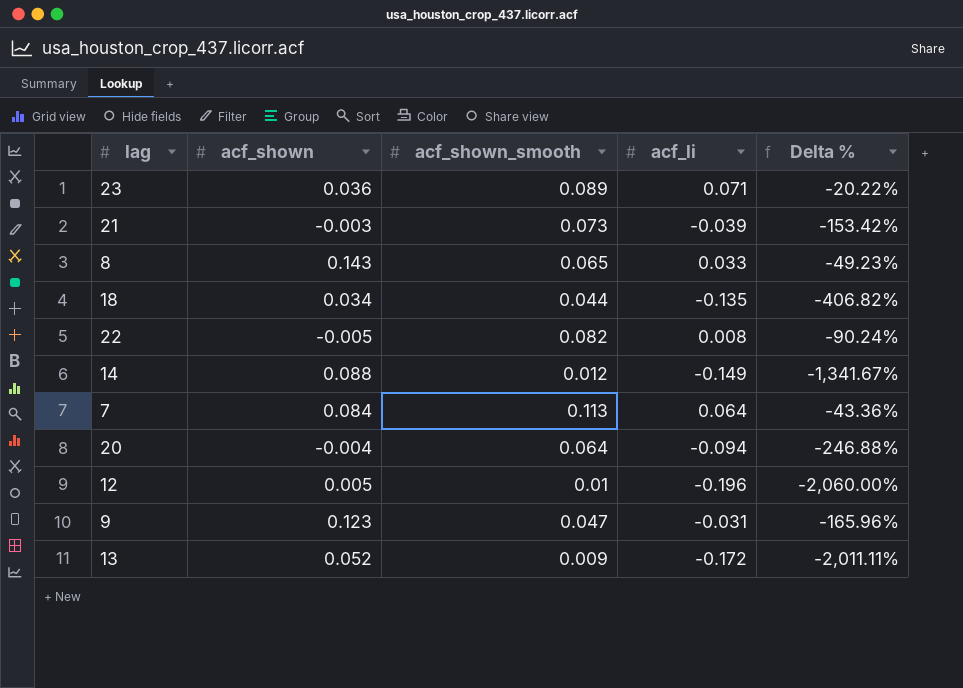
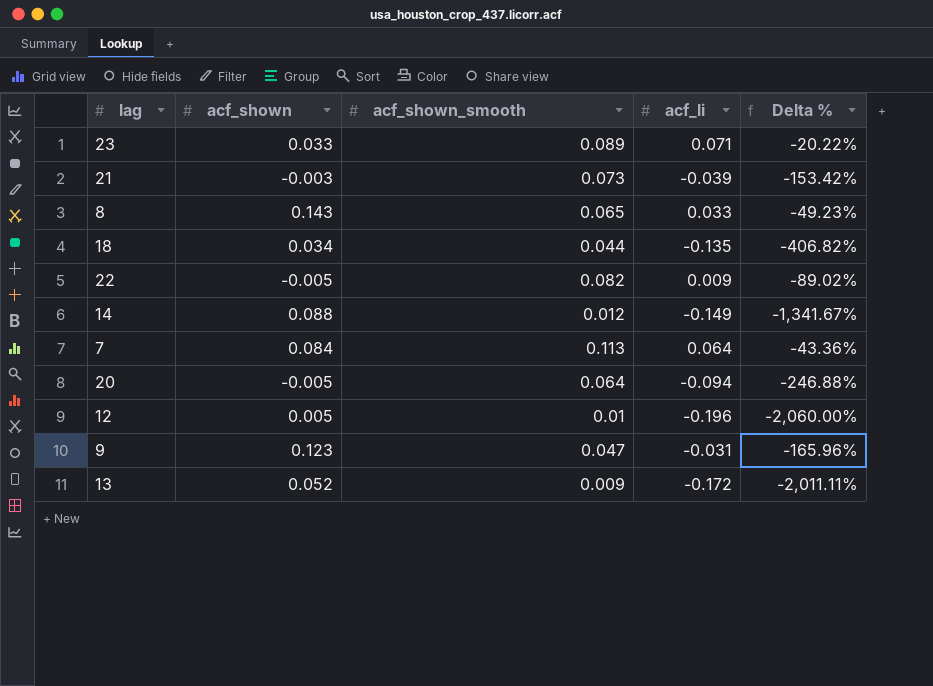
23 | acf_shown: 0.036 -> 0.033
22 | acf_li: 0.008 -> 0.009
22 | Delta %: -90.24% -> -89.02%
20 | acf_shown: -0.004 -> -0.005

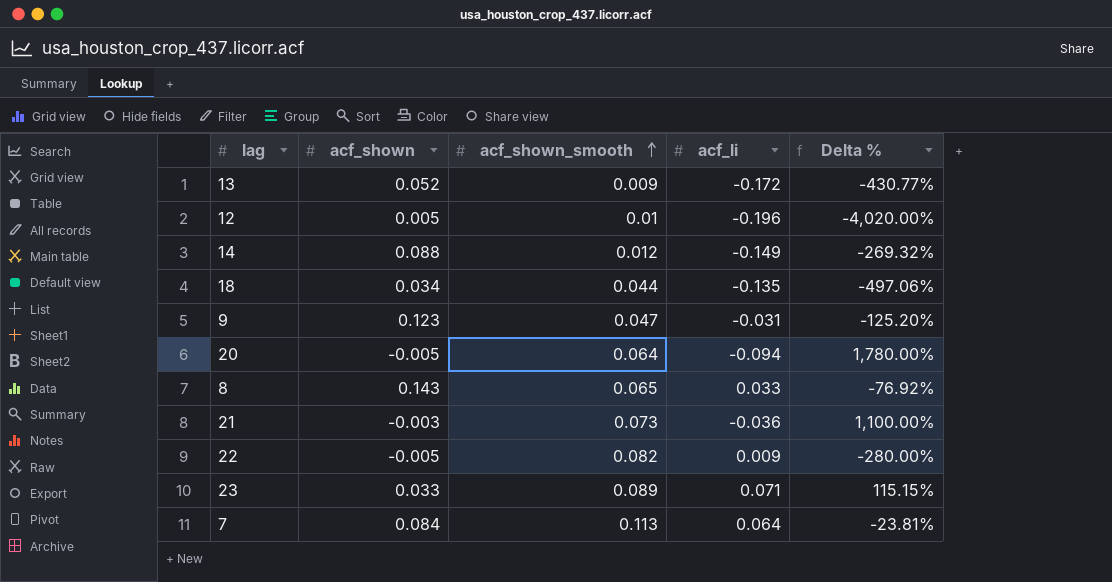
row order: none -> acf_shown_smooth ascending
column Delta % | formula: ([acf_li] - [acf_shown_smooth]) / [acf_shown_smooth] -> ([acf_li] - [acf_shown]) / [acf_shown]
21 | acf_li: -0.039 -> -0.036

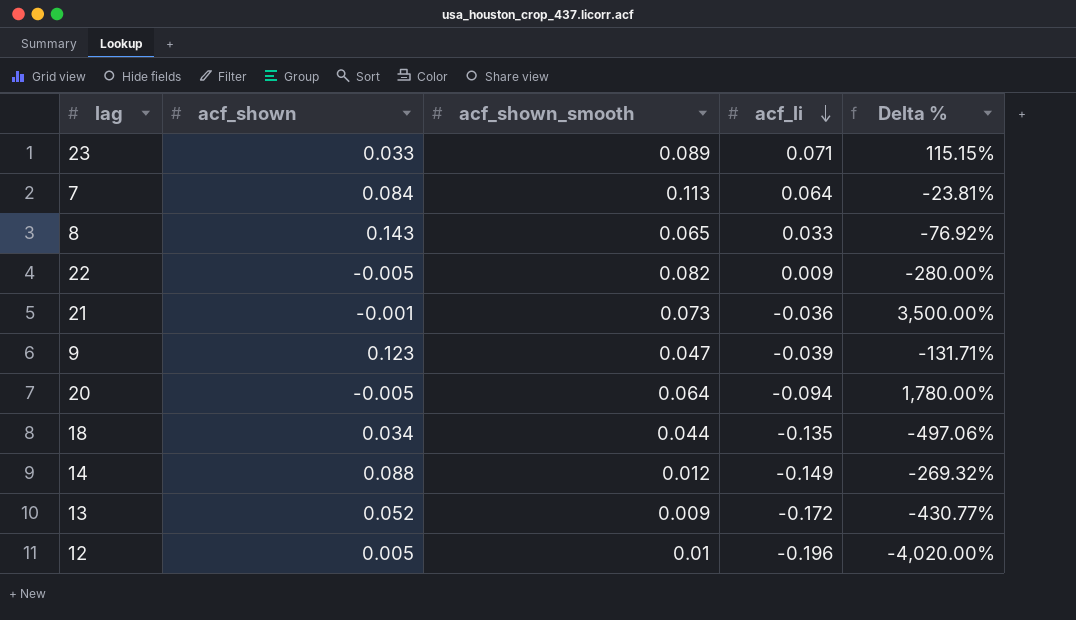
row order: acf_shown_smooth ascending -> acf_li descending
21 | acf_shown: -0.003 -> -0.001
21 | Delta %: 1,100.00% -> 3,500.00%
9 | acf_li: -0.031 -> -0.039
9 | Delta %: -125.20% -> -131.71%

